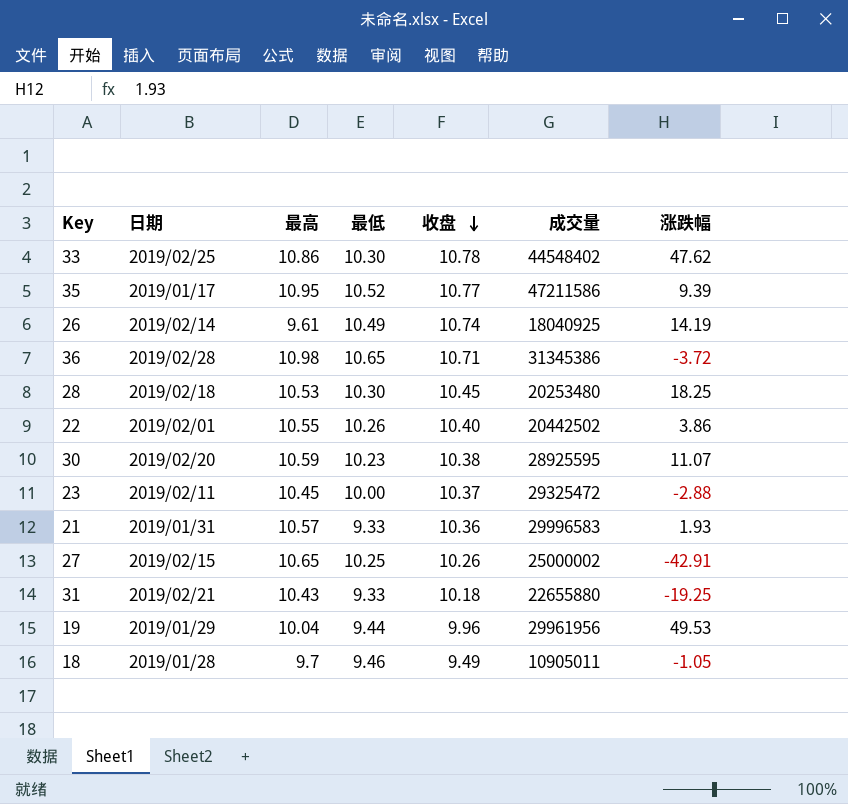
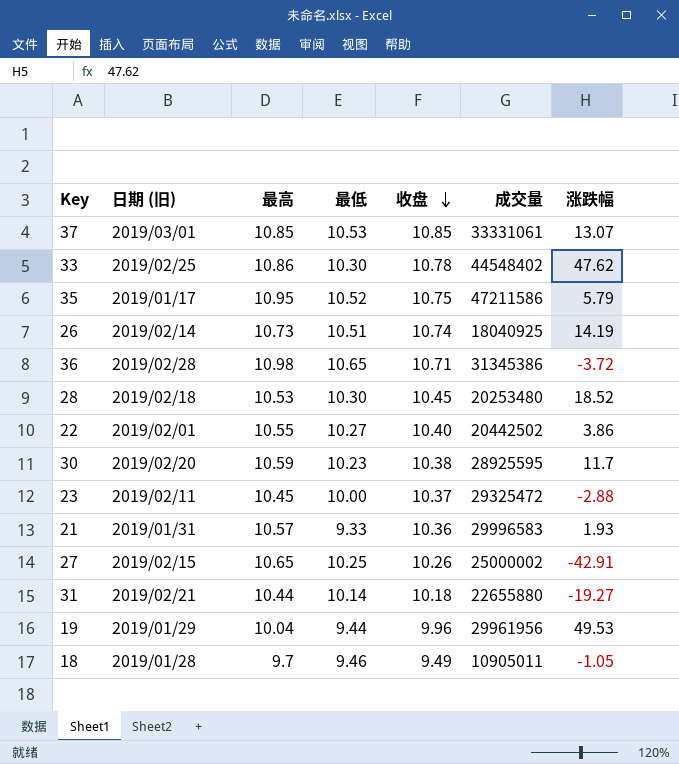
column name: 日期 -> 日期 (旧)
row 37: none -> 2019/03/01 | 10.85 | 10.53 | 10.85 | 33331061 | 13.07
35 | 收盘: 10.77 -> 10.75
35 | 涨跌幅: 9.39 -> 5.79
26 | 最高: 9.61 -> 10.73
26 | 最低: 10.49 -> 10.51
28 | 涨跌幅: 18.25 -> 18.52
22 | 最低: 10.26 -> 10.27
30 | 涨跌幅: 11.07 -> 11.7
31 | 最高: 10.43 -> 10.44
31 | 最低: 9.33 -> 10.14
31 | 涨跌幅: -19.25 -> -19.27

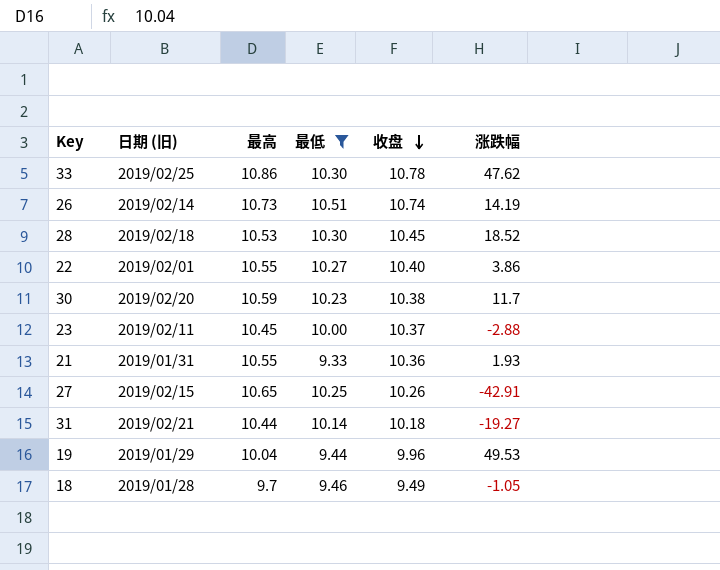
filter: none -> 最低 <= 10.51
column 成交量 | position: 6 -> none
21 | 最高: 10.57 -> 10.55

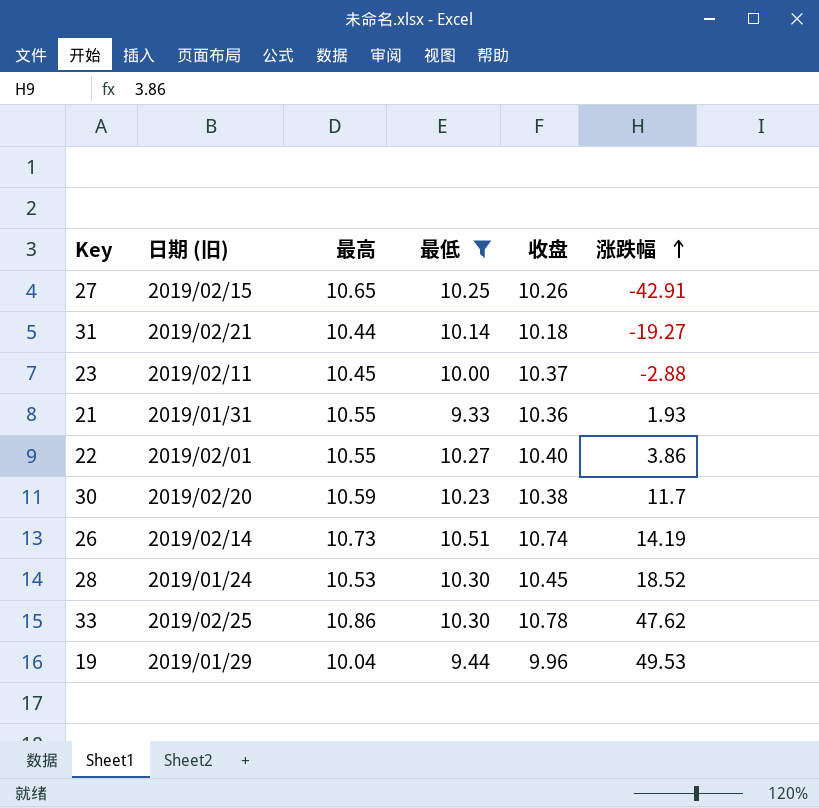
row order: 收盘 descending -> 涨跌幅 ascending
row 18: 2019/01/28 | 9.7 | 9.46 | 9.49 | -1.05 -> none
28 | 日期 (旧): 2019/02/18 -> 2019/01/24

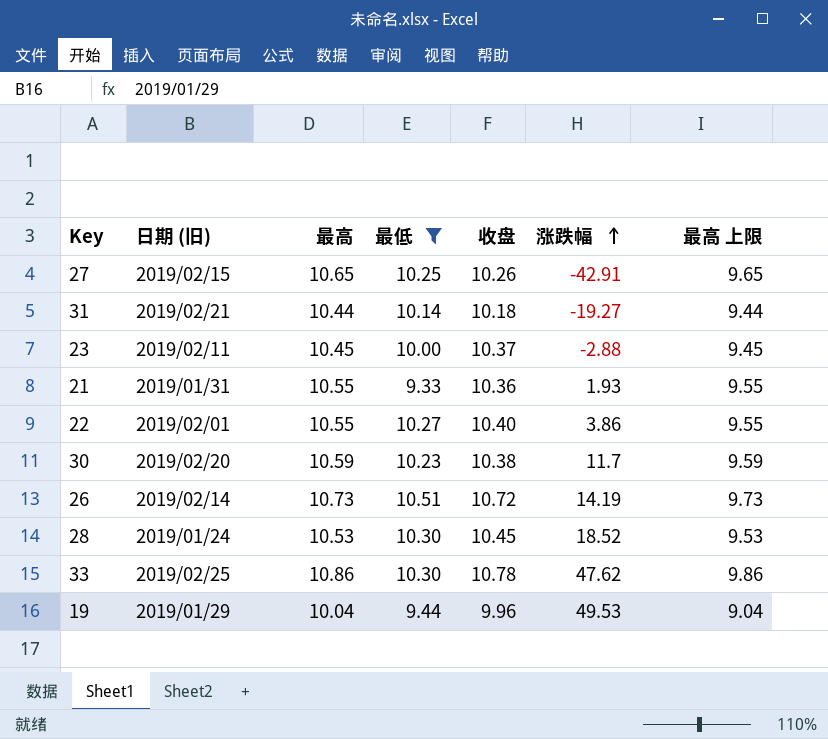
column 最高 上限 | formula: none -> [最高] - 1
26 | 收盘: 10.74 -> 10.72

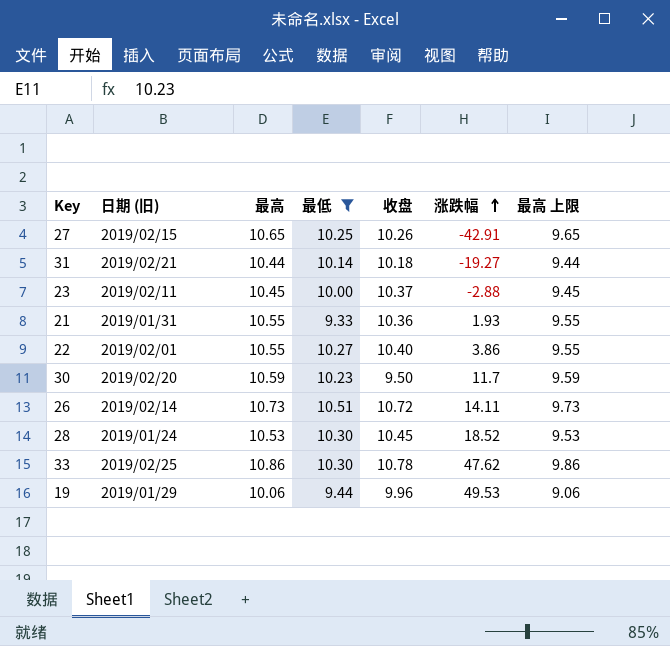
30 | 收盘: 10.38 -> 9.50
26 | 涨跌幅: 14.19 -> 14.11
19 | 最高: 10.04 -> 10.06
19 | 最高 上限: 9.04 -> 9.06

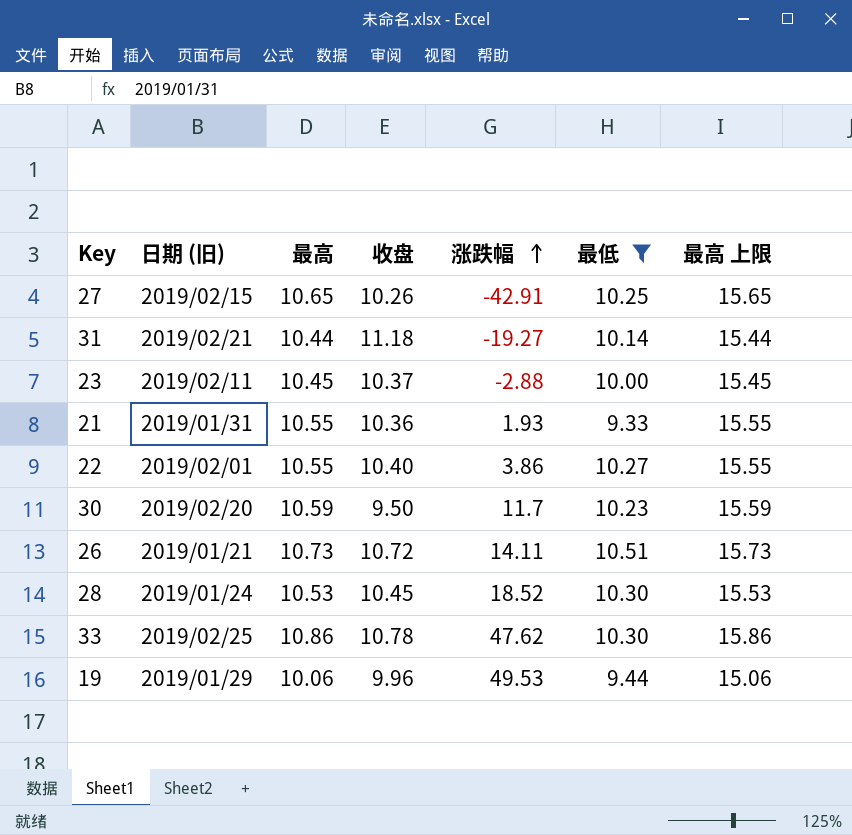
column 最低 | position: 4 -> 6
column 最高 上限 | formula: [最高] - 1 -> [最高] + 5
31 | 收盘: 10.18 -> 11.18
26 | 日期 (旧): 2019/02/14 -> 2019/01/21

